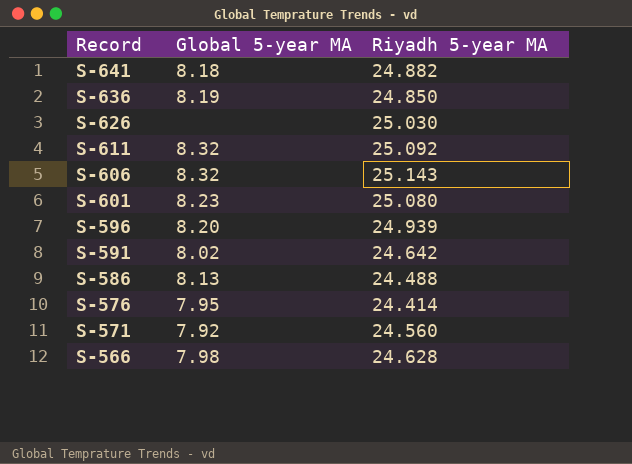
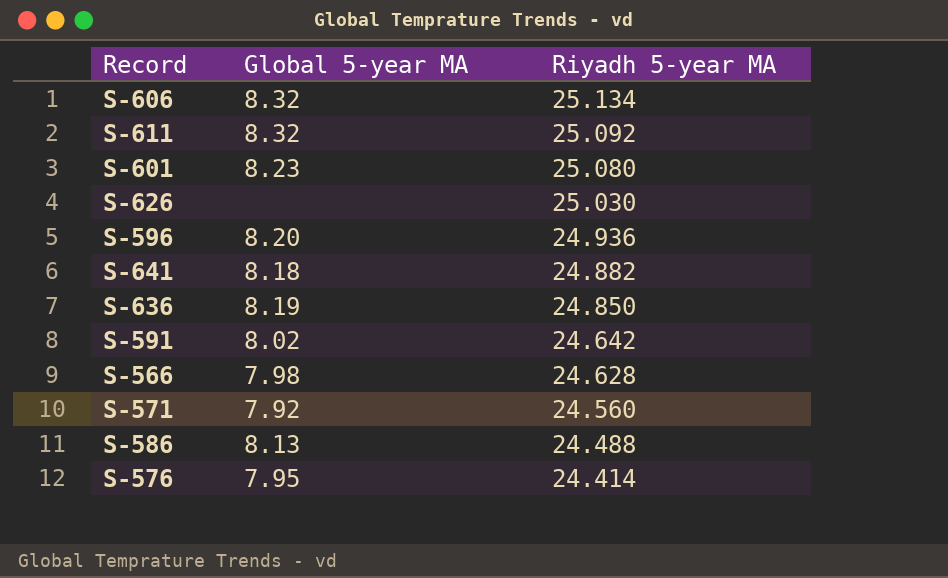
row order: Record descending -> Riyadh 5-year MA descending
S-606 | Riyadh 5-year MA: 25.143 -> 25.134
S-596 | Riyadh 5-year MA: 24.939 -> 24.936

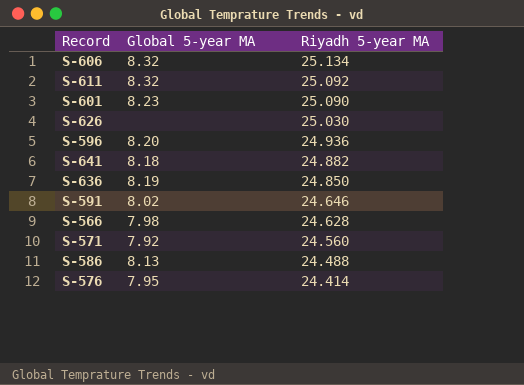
S-601 | Riyadh 5-year MA: 25.080 -> 25.090
S-591 | Riyadh 5-year MA: 24.642 -> 24.646

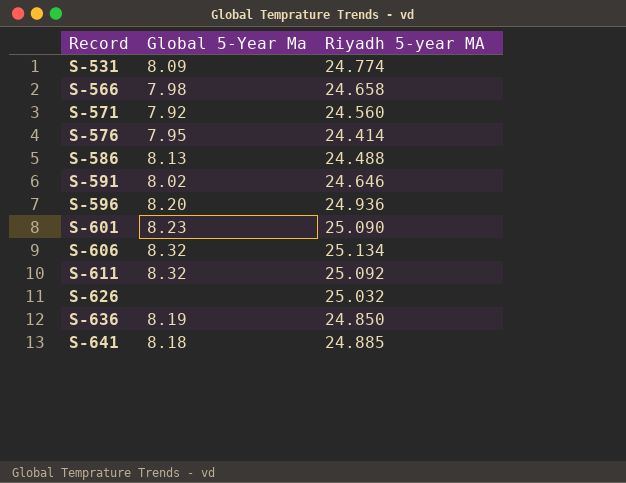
row order: Riyadh 5-year MA descending -> Record ascending
column name: Global 5-year MA -> Global 5-Year Ma
row S-531: none -> 8.09 | 24.774
S-566 | Riyadh 5-year MA: 24.628 -> 24.658
S-626 | Riyadh 5-year MA: 25.030 -> 25.032
S-641 | Riyadh 5-year MA: 24.882 -> 24.885

